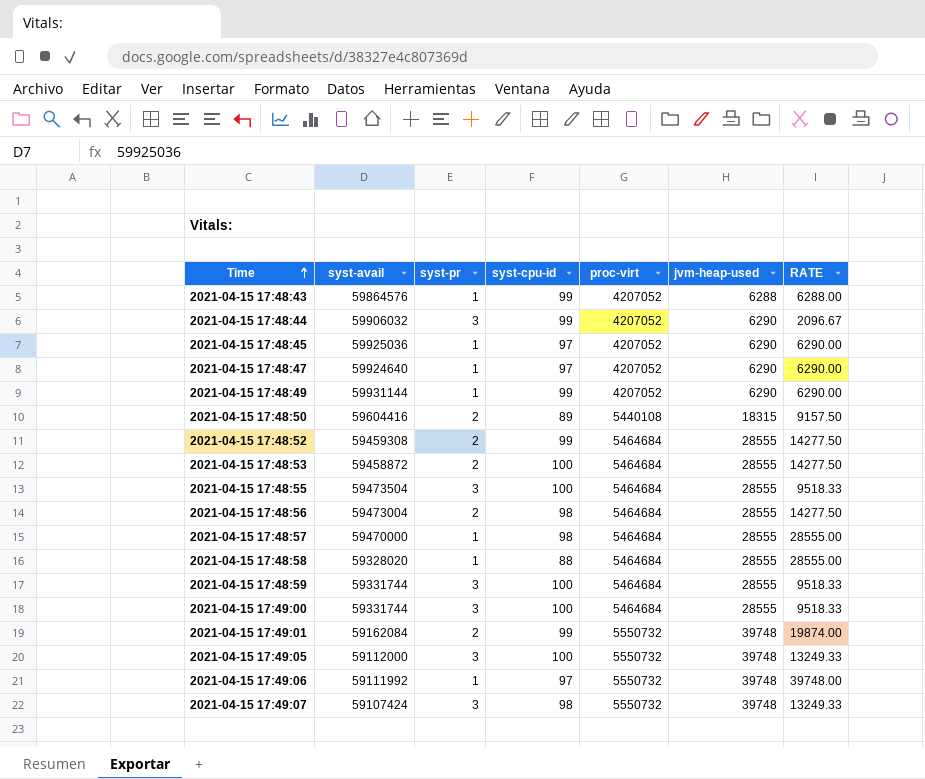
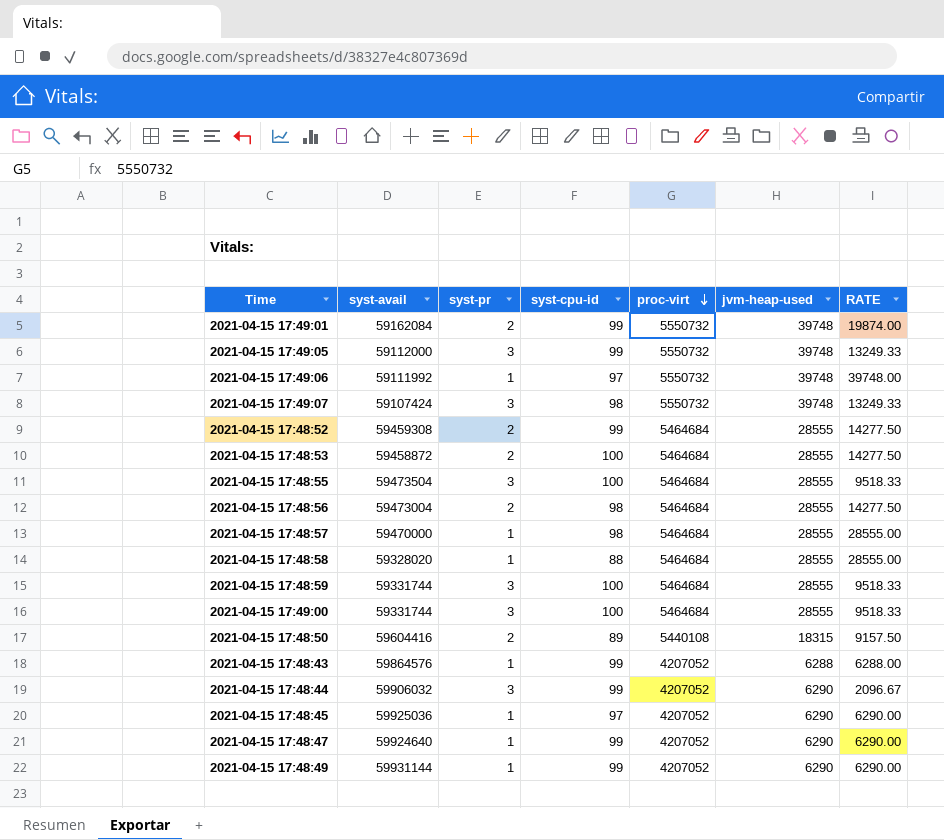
row order: Time ascending -> proc-virt descending
2021-04-15 17:49:05 | syst-cpu-id: 100 -> 99
2021-04-15 17:48:47 | syst-cpu-id: 97 -> 99

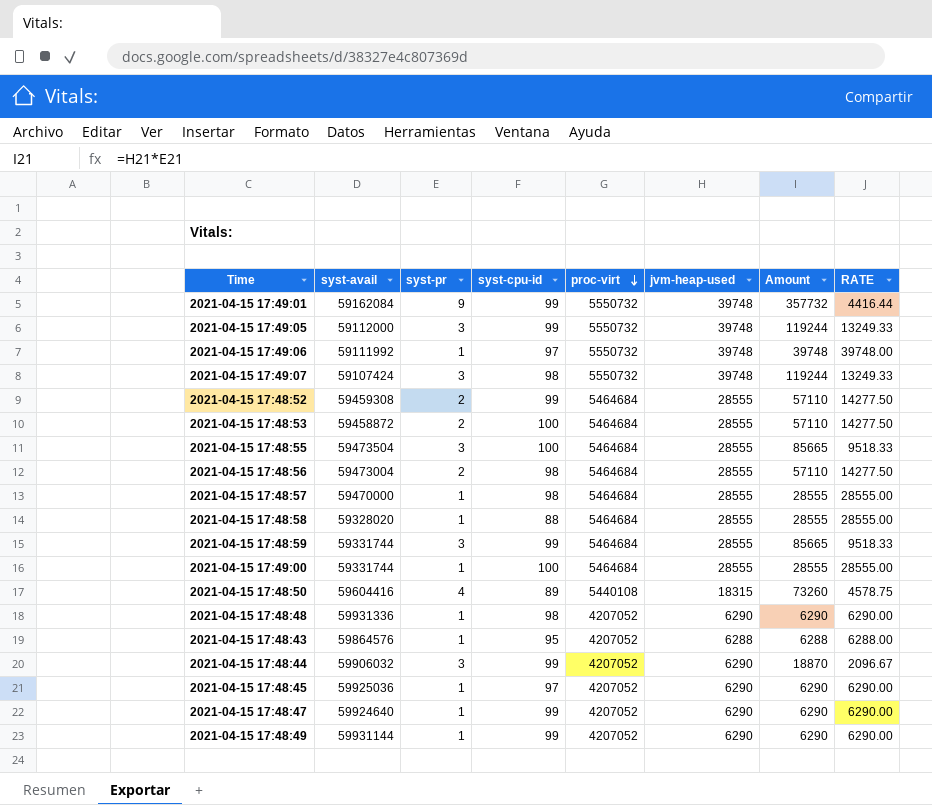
column Amount | formula: none -> [syst-pr] * [jvm-heap-used]
2021-04-15 17:49:01 | syst-pr: 2 -> 9
2021-04-15 17:49:01 | RATE: 19874.00 -> 4416.44
2021-04-15 17:48:59 | syst-cpu-id: 100 -> 99
2021-04-15 17:49:00 | syst-pr: 3 -> 1
2021-04-15 17:49:00 | RATE: 9518.33 -> 28555.00
2021-04-15 17:48:50 | syst-pr: 2 -> 4
2021-04-15 17:48:50 | RATE: 9157.50 -> 4578.75
row 2021-04-15 17:48:48: none -> 59931336 | 1 | 98 | 4207052 | 6290 | 6290 | 6290.00
2021-04-15 17:48:43 | syst-cpu-id: 99 -> 95

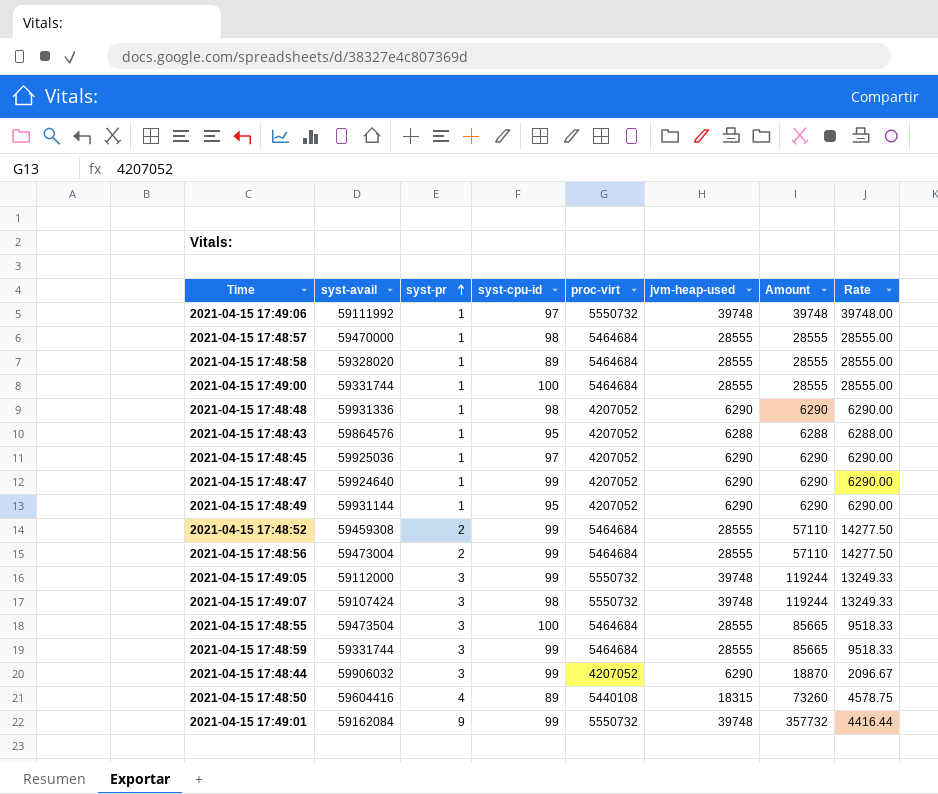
row order: proc-virt descending -> syst-pr ascending
column name: RATE -> Rate
row 2021-04-15 17:48:53: 59458872 | 2 | 100 | 5464684 | 28555 | 57110 | 14277.50 -> none
2021-04-15 17:48:58 | syst-cpu-id: 88 -> 89
2021-04-15 17:48:49 | syst-cpu-id: 99 -> 95
2021-04-15 17:48:56 | syst-cpu-id: 98 -> 99

